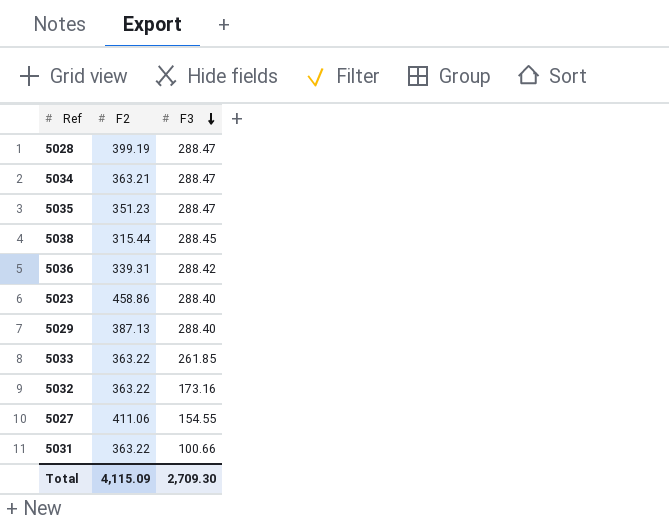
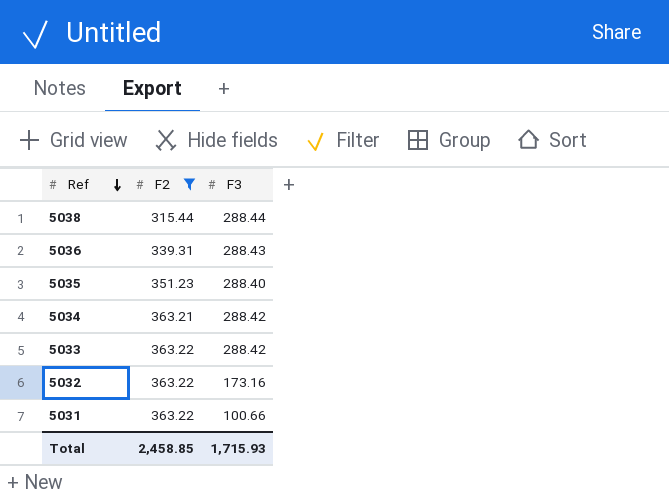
filter: none -> F2 <= 363.22
row order: F3 descending -> Ref descending
5038 | F3: 288.45 -> 288.44
5036 | F3: 288.42 -> 288.43
5035 | F3: 288.47 -> 288.40
5034 | F3: 288.47 -> 288.42
5033 | F3: 261.85 -> 288.42
Total | F2: 4,115.09 -> 2,458.85
Total | F3: 2,709.30 -> 1,715.93

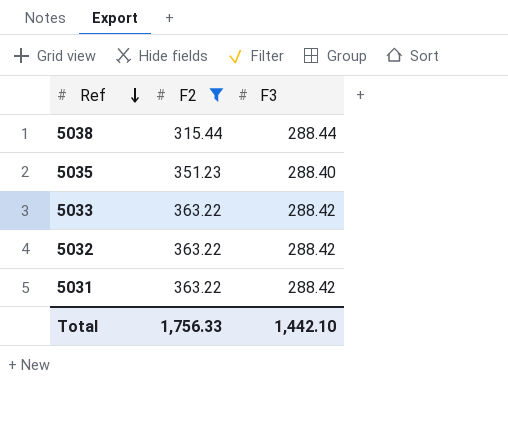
row 5036: 339.31 | 288.43 -> none
row 5034: 363.21 | 288.42 -> none
5032 | F3: 173.16 -> 288.42
5031 | F3: 100.66 -> 288.42
Total | F2: 2,458.85 -> 1,756.33
Total | F3: 1,715.93 -> 1,442.10

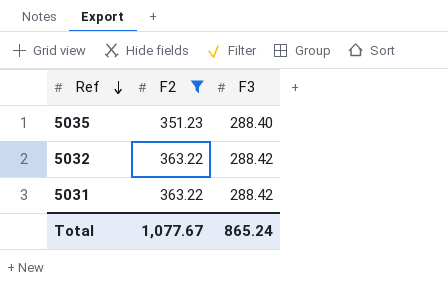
row 5038: 315.44 | 288.44 -> none
row 5033: 363.22 | 288.42 -> none
Total | F2: 1,756.33 -> 1,077.67
Total | F3: 1,442.10 -> 865.24

